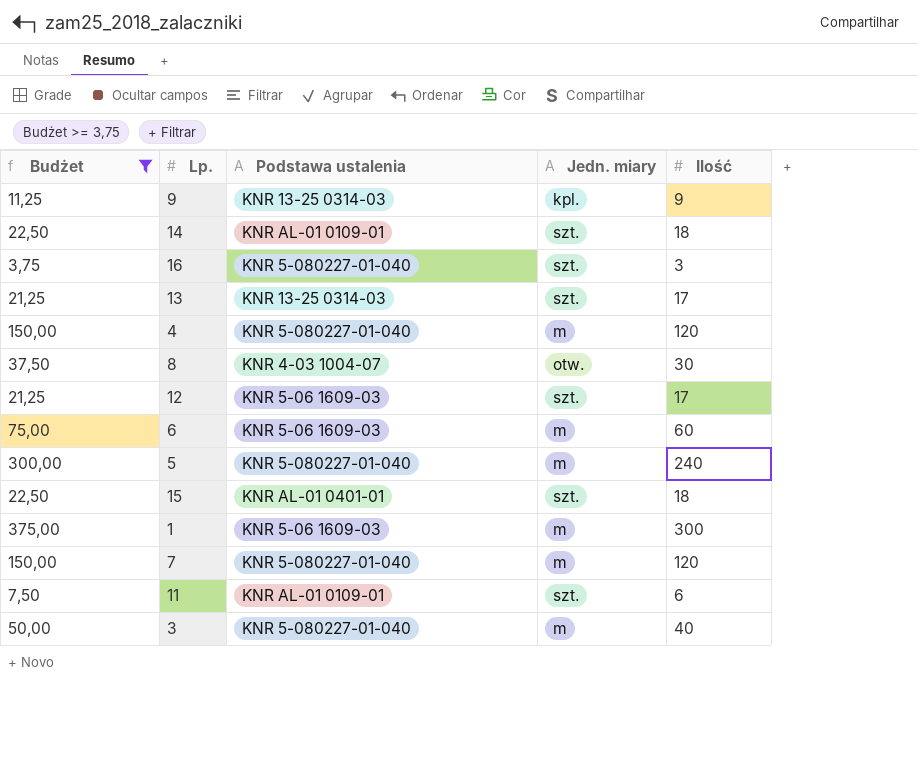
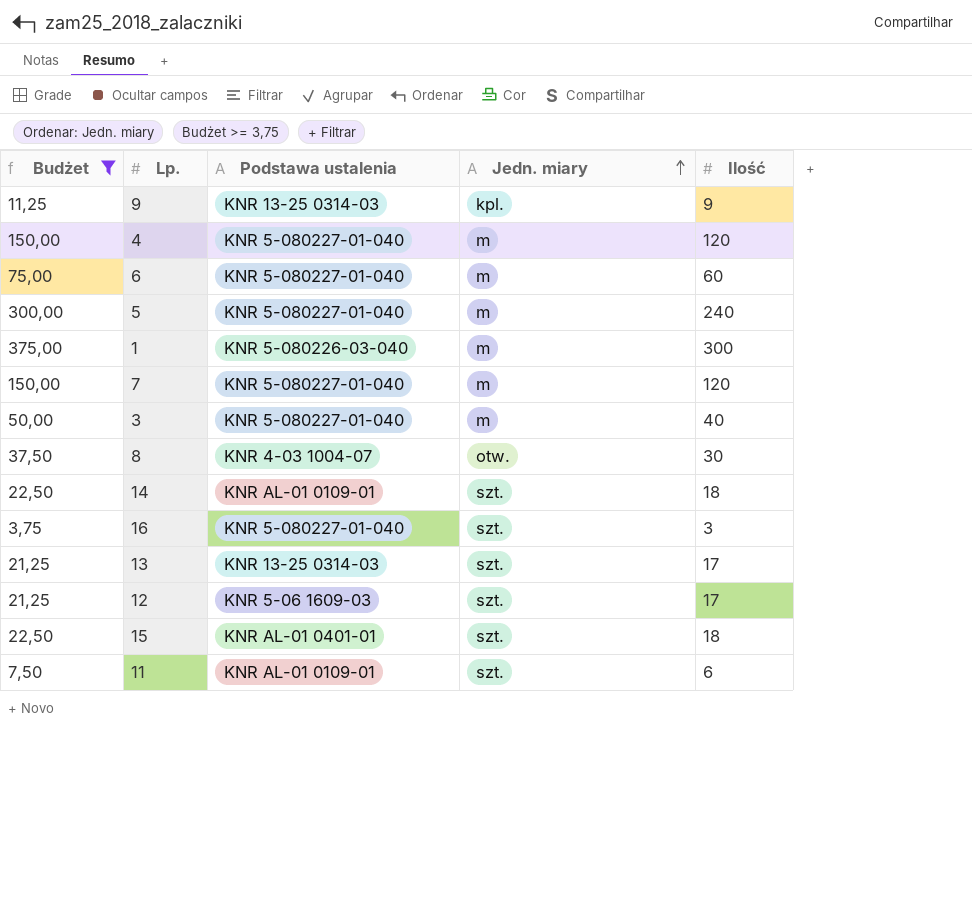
row order: none -> Jedn. miary ascending
6 | Podstawa ustalenia: KNR 5-06 1609-03 -> KNR 5-080227-01-040
1 | Podstawa ustalenia: KNR 5-06 1609-03 -> KNR 5-080226-03-040

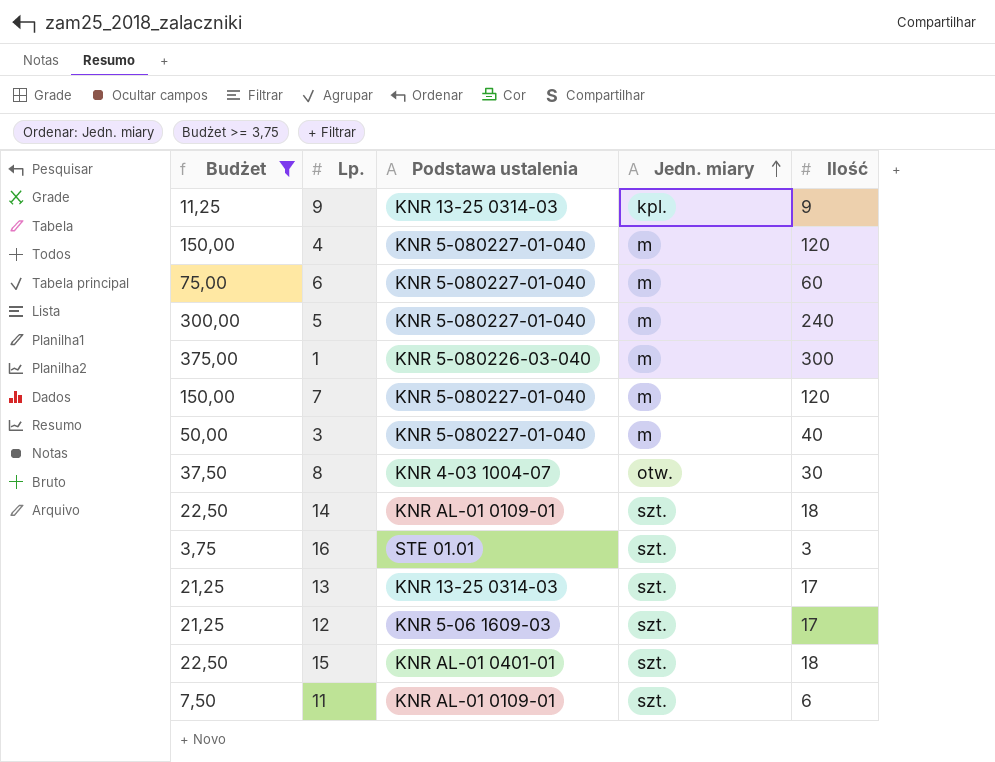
16 | Podstawa ustalenia: KNR 5-080227-01-040 -> STE 01.01

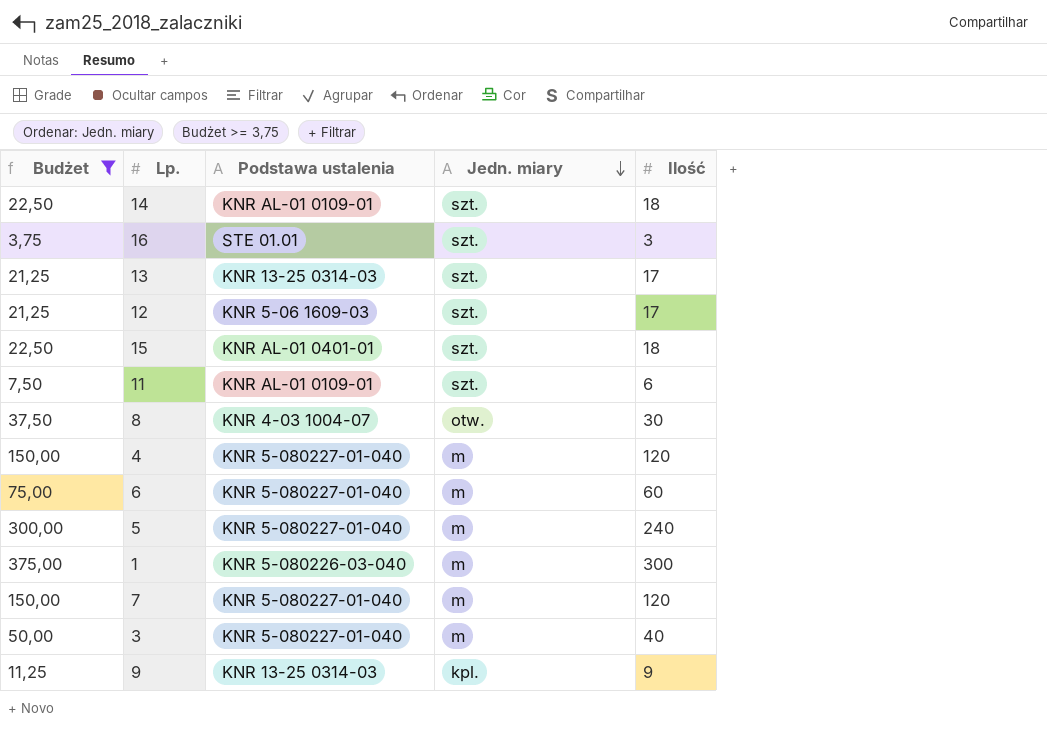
row order: Jedn. miary ascending -> Jedn. miary descending

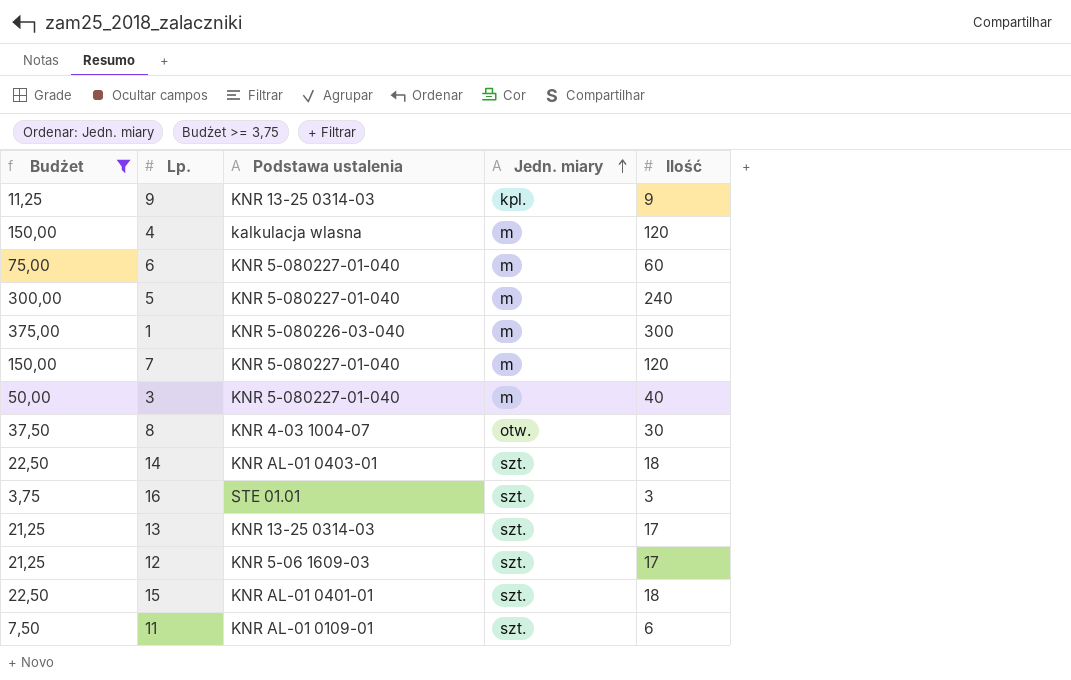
row order: Jedn. miary descending -> Jedn. miary ascending
4 | Podstawa ustalenia: KNR 5-080227-01-040 -> kalkulacja wlasna
14 | Podstawa ustalenia: KNR AL-01 0109-01 -> KNR AL-01 0403-01

